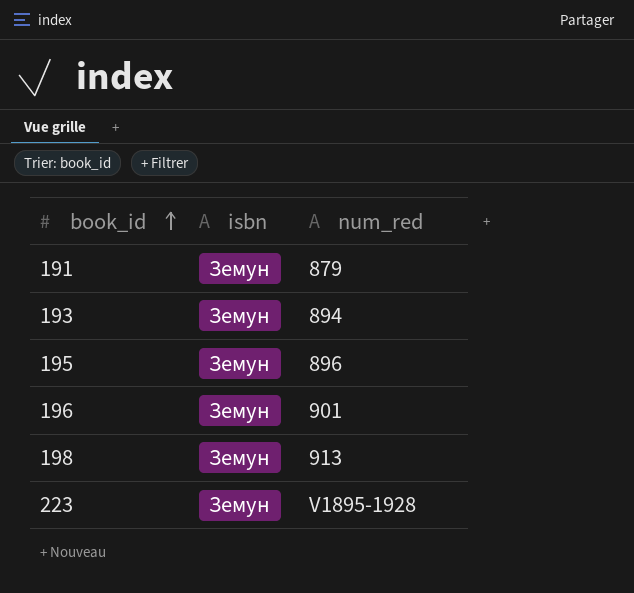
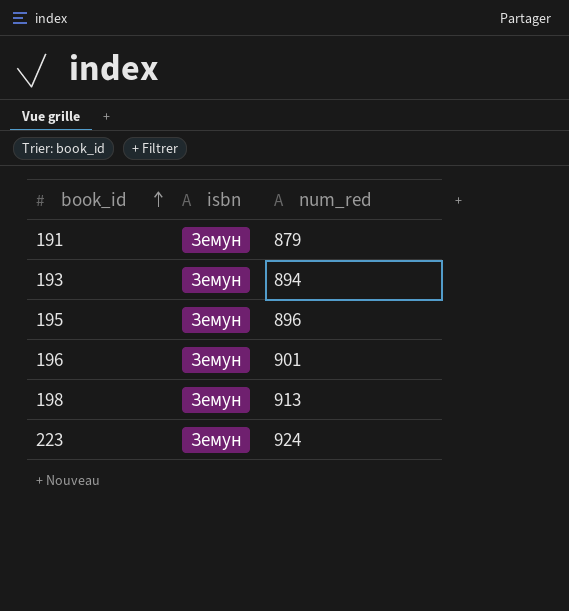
223 | num_red: V1895-1928 -> 924

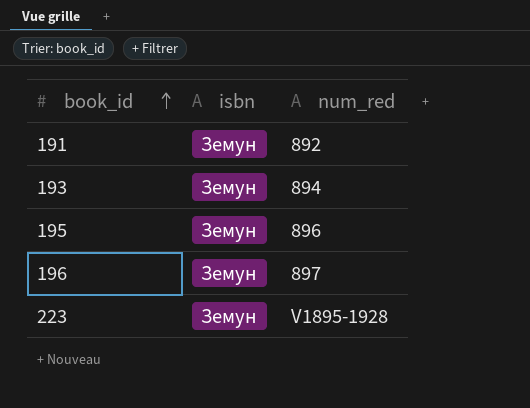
row 198: Земун | 913 -> none
191 | num_red: 879 -> 892
196 | num_red: 901 -> 897
223 | num_red: 924 -> V1895-1928

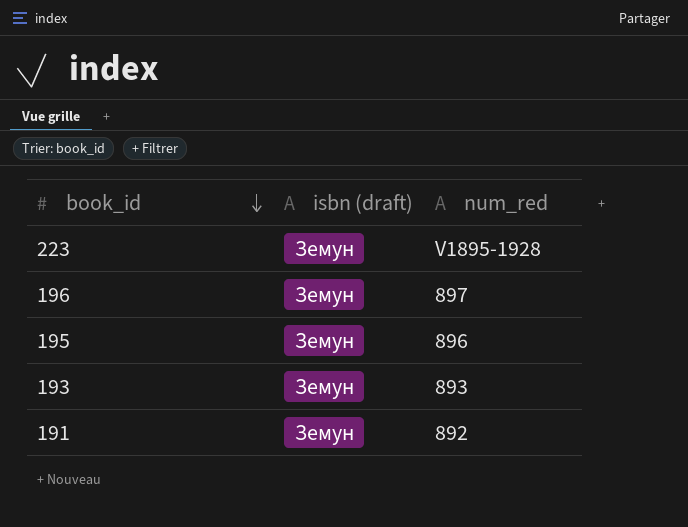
row order: book_id ascending -> book_id descending
column name: isbn -> isbn (draft)
193 | num_red: 894 -> 893

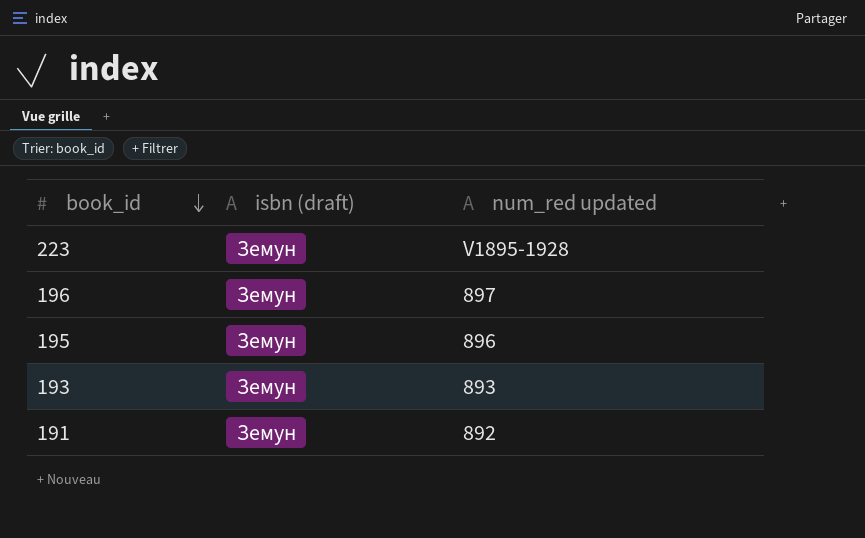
column name: num_red -> num_red updated

